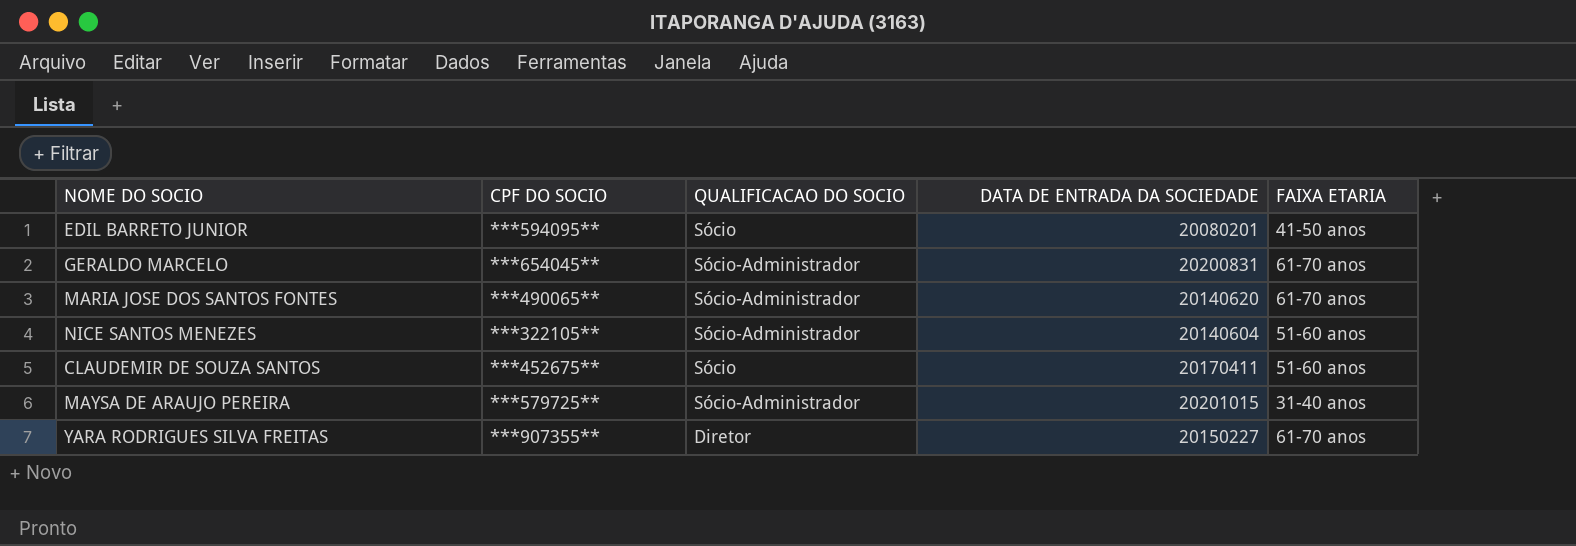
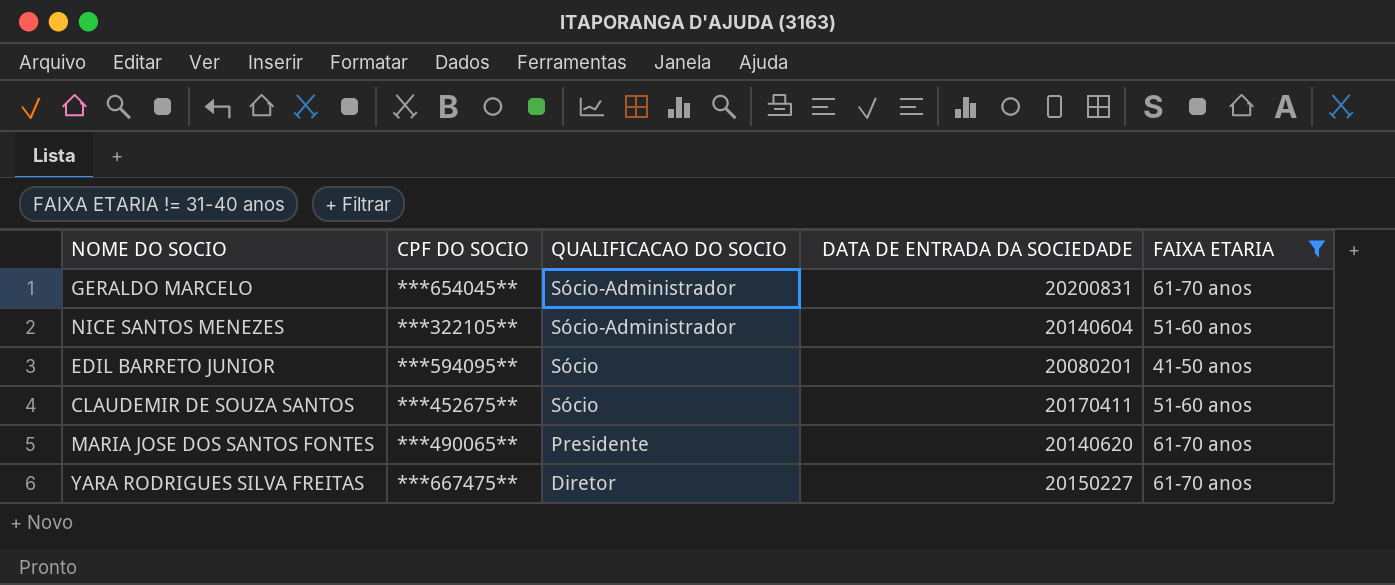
filter: none -> FAIXA ETARIA != 31-40 anos
row order: none -> QUALIFICACAO DO SOCIO descending
MARIA JOSE DOS SANTOS FONTES | QUALIFICACAO DO SOCIO: Sócio-Administrador -> Presidente
YARA RODRIGUES SILVA FREITAS | CPF DO SOCIO: ***907355** -> ***667475**

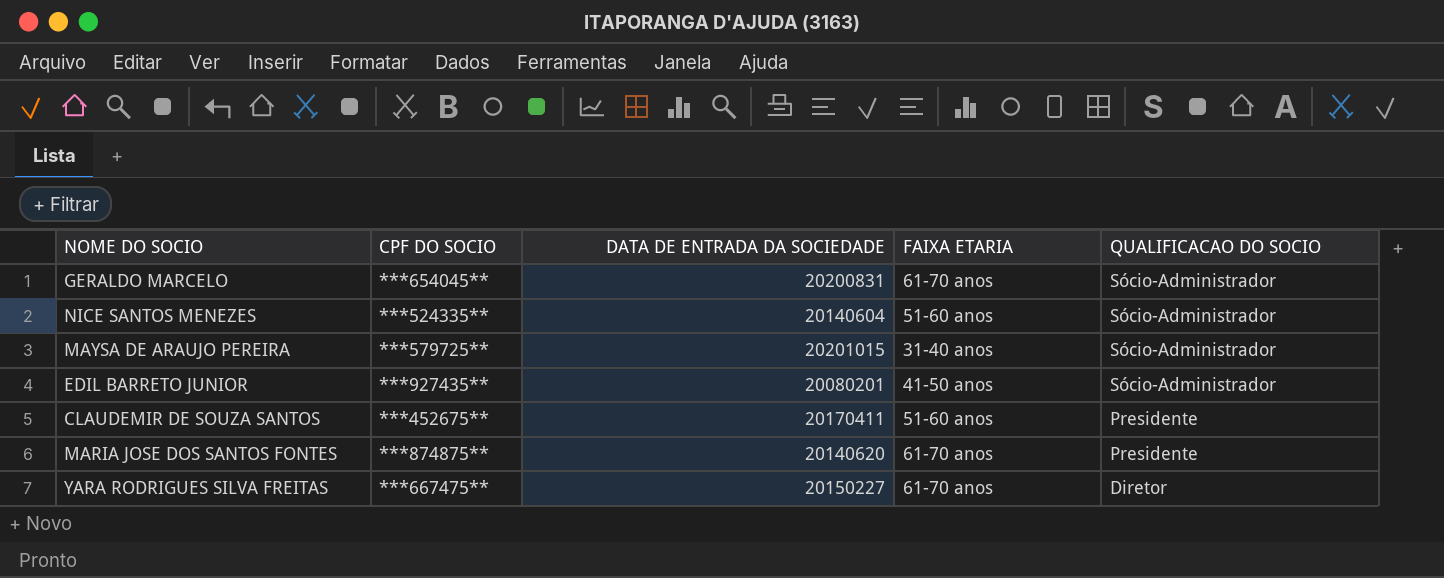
filter: FAIXA ETARIA != 31-40 anos -> none
column QUALIFICACAO DO SOCIO | position: 3 -> 5
NICE SANTOS MENEZES | CPF DO SOCIO: ***322105** -> ***524335**
EDIL BARRETO JUNIOR | CPF DO SOCIO: ***594095** -> ***927435**
EDIL BARRETO JUNIOR | QUALIFICACAO DO SOCIO: Sócio -> Sócio-Administrador
CLAUDEMIR DE SOUZA SANTOS | QUALIFICACAO DO SOCIO: Sócio -> Presidente
MARIA JOSE DOS SANTOS FONTES | CPF DO SOCIO: ***490065** -> ***874875**

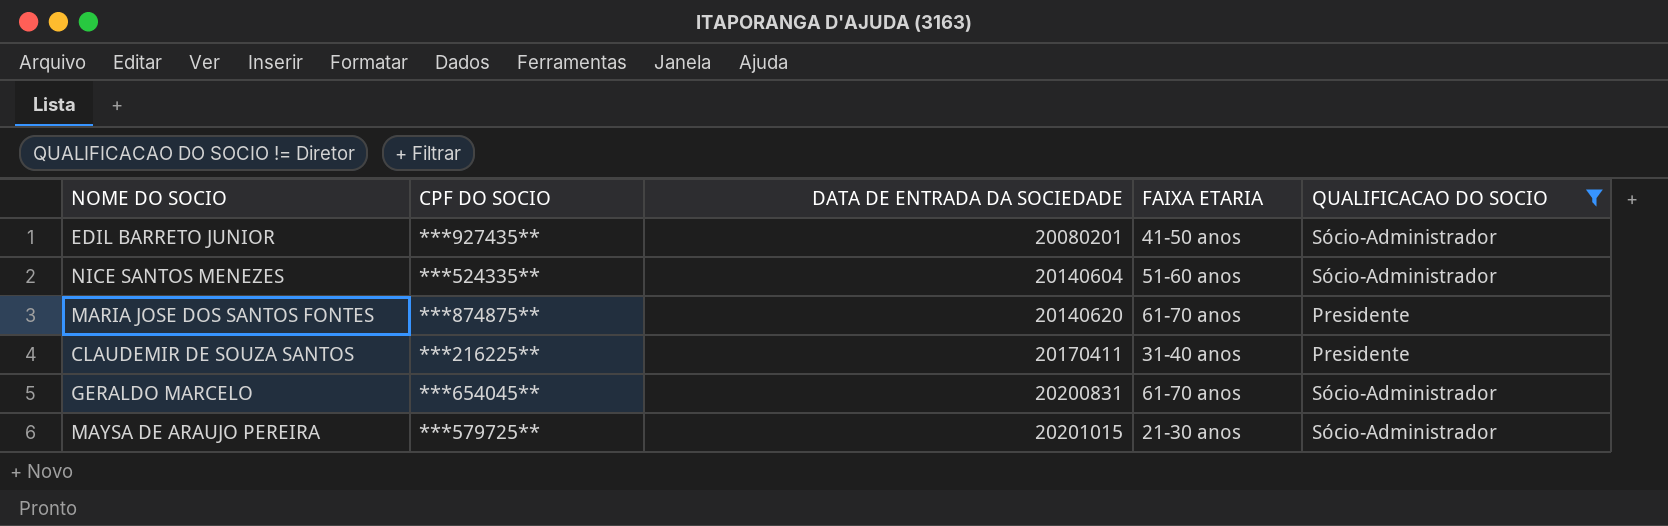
filter: none -> QUALIFICACAO DO SOCIO != Diretor
row order: QUALIFICACAO DO SOCIO descending -> DATA DE ENTRADA DA SOCIEDADE ascending
CLAUDEMIR DE SOUZA SANTOS | CPF DO SOCIO: ***452675** -> ***216225**
CLAUDEMIR DE SOUZA SANTOS | FAIXA ETARIA: 51-60 anos -> 31-40 anos
MAYSA DE ARAUJO PEREIRA | FAIXA ETARIA: 31-40 anos -> 21-30 anos

